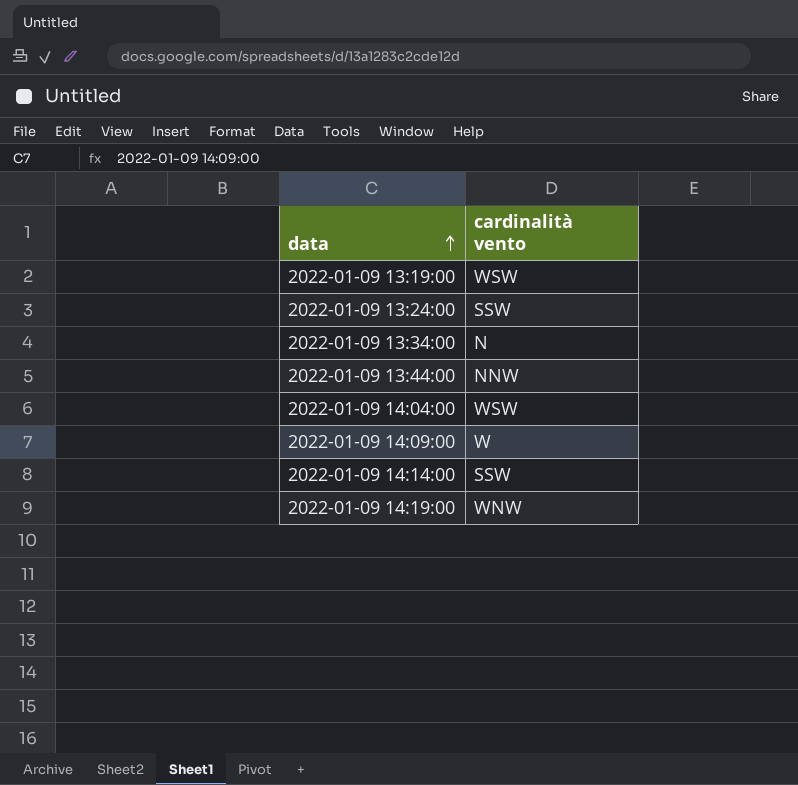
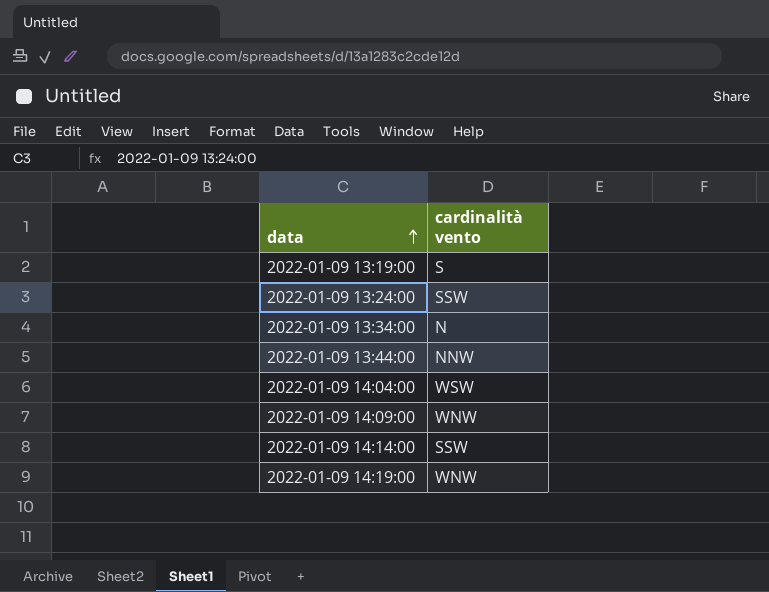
2022-01-09 13:19:00 | cardinalità vento: WSW -> S
2022-01-09 14:09:00 | cardinalità vento: W -> WNW

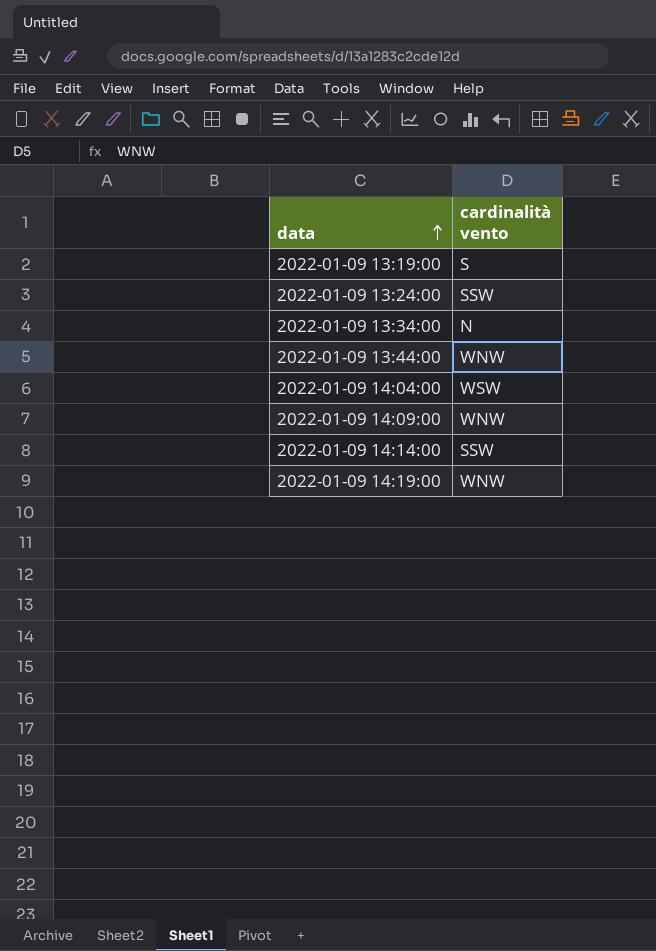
2022-01-09 13:44:00 | cardinalità vento: NNW -> WNW

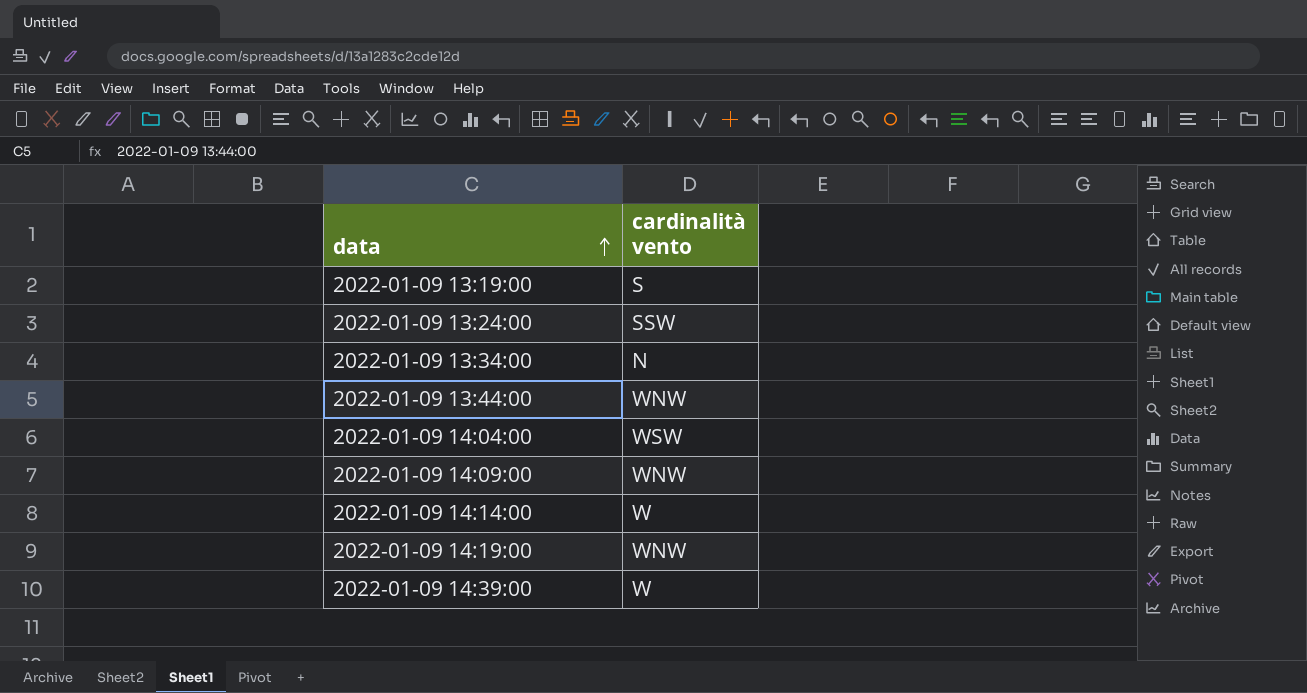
2022-01-09 14:14:00 | cardinalità vento: SSW -> W
row 2022-01-09 14:39:00: none -> W

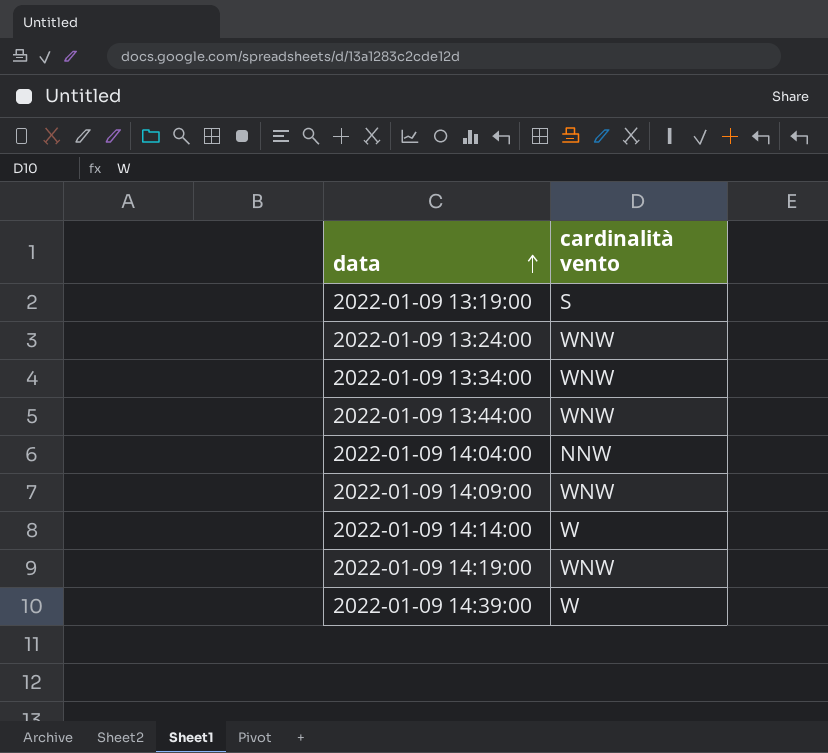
2022-01-09 13:24:00 | cardinalità vento: SSW -> WNW
2022-01-09 13:34:00 | cardinalità vento: N -> WNW
2022-01-09 14:04:00 | cardinalità vento: WSW -> NNW

